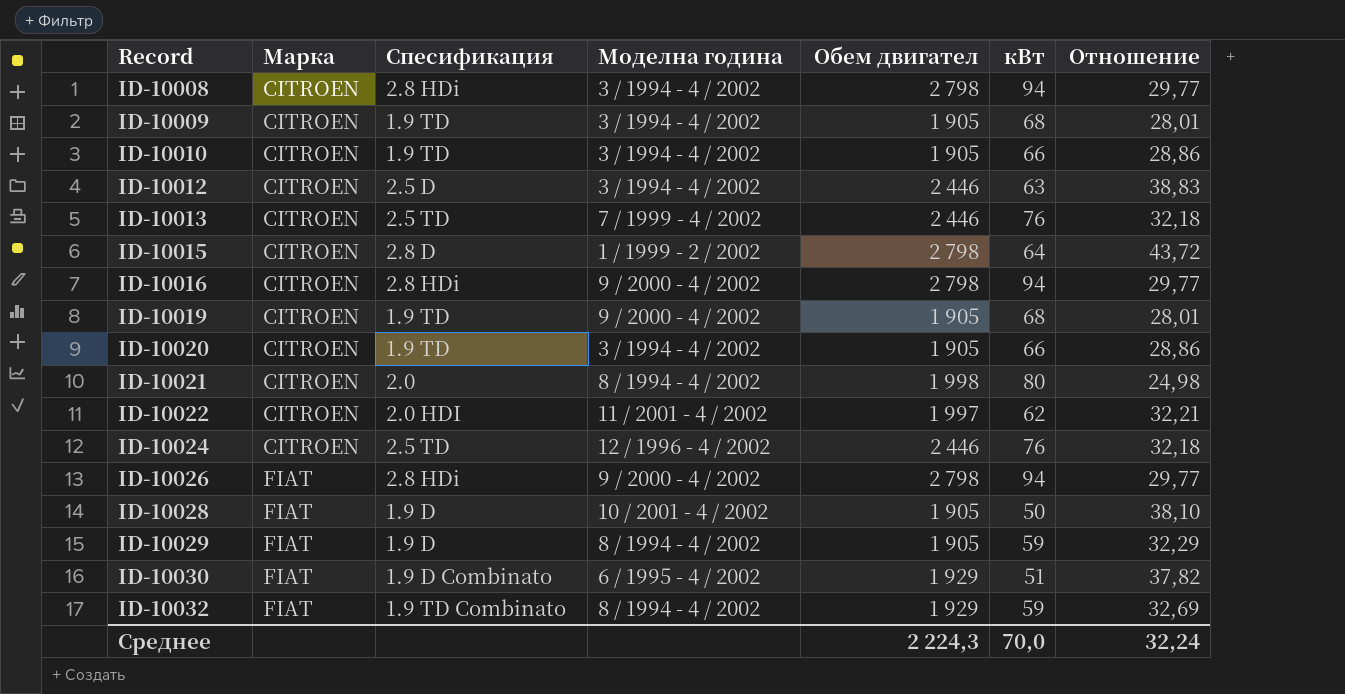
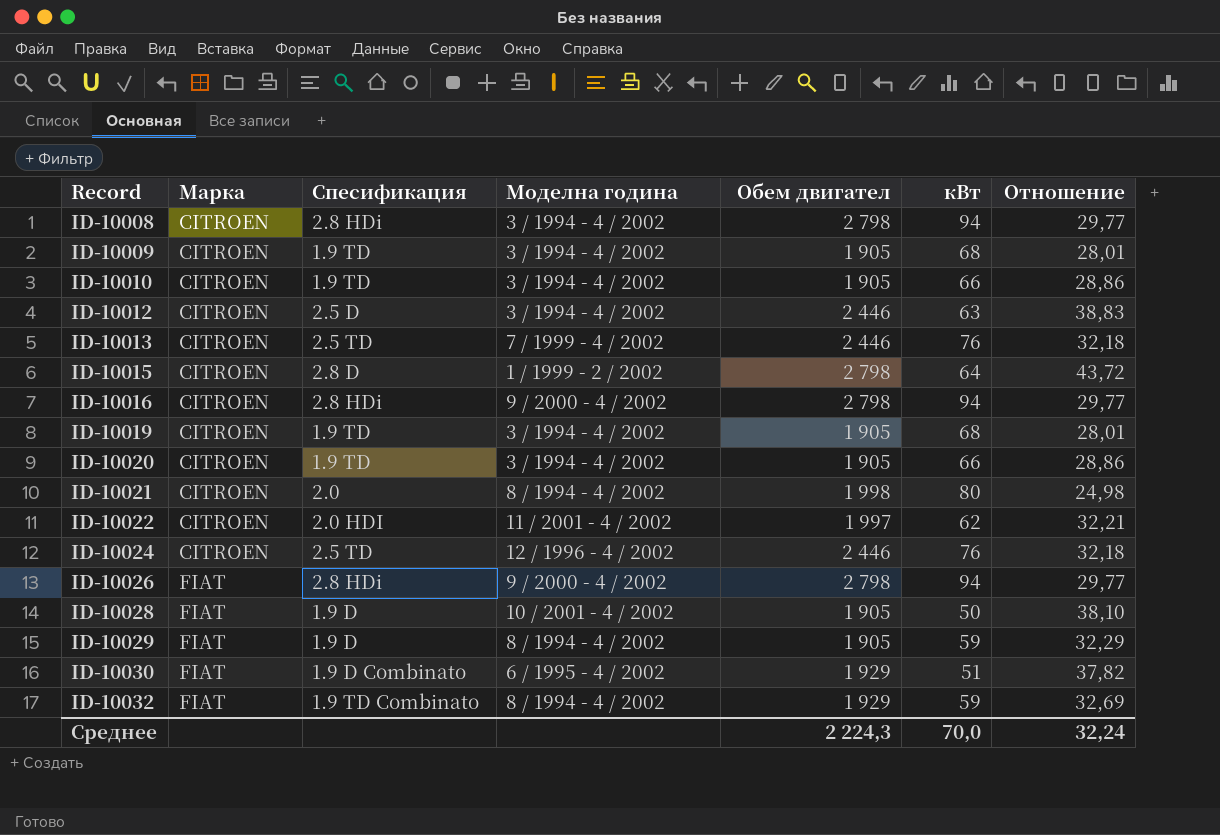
ID-10019 | Моделна година: 9 / 2000 - 4 / 2002 -> 3 / 1994 - 4 / 2002

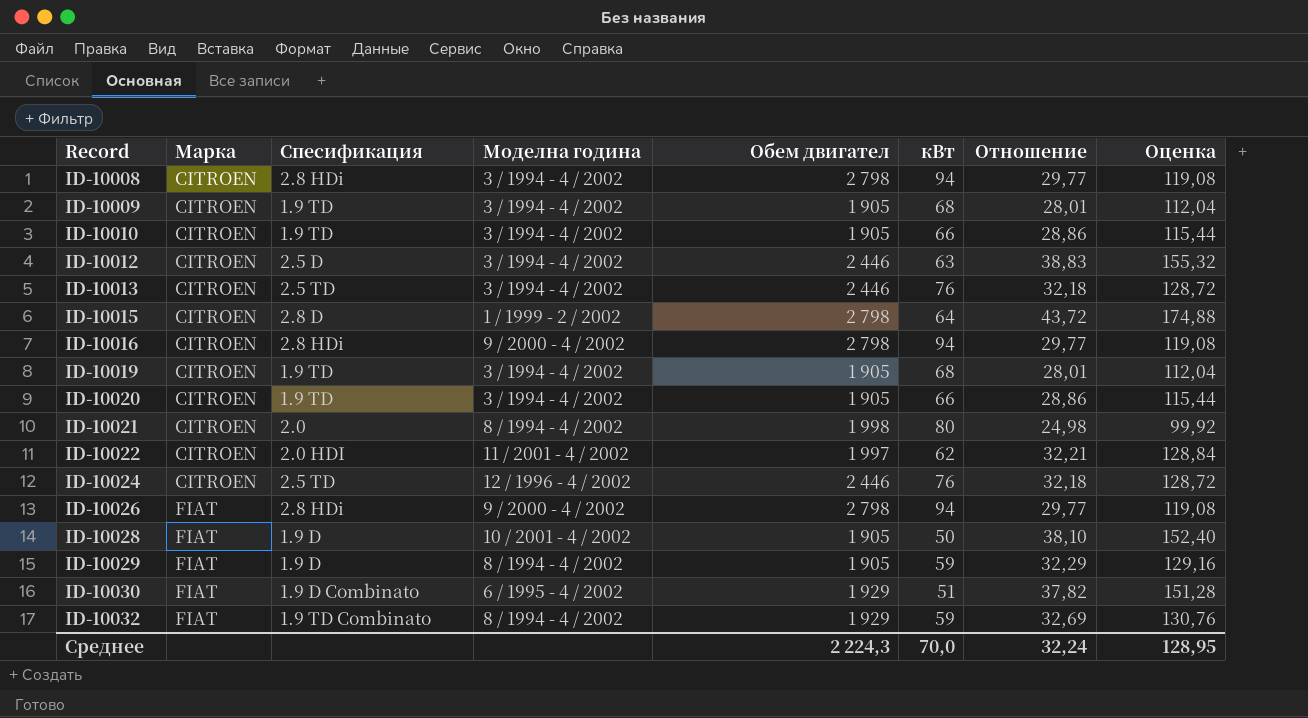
column Оценка | formula: none -> [Отношение] * 4
ID-10013 | Моделна година: 7 / 1999 - 4 / 2002 -> 3 / 1994 - 4 / 2002

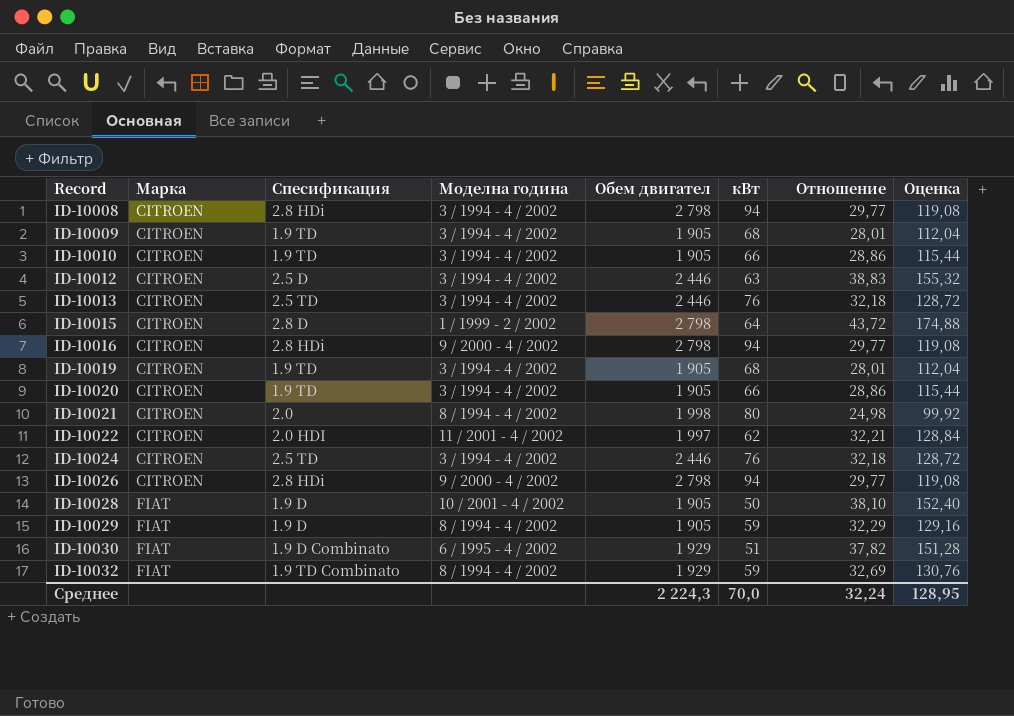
ID-10024 | Моделна година: 12 / 1996 - 4 / 2002 -> 3 / 1994 - 4 / 2002
ID-10026 | Марка: FIAT -> CITROEN

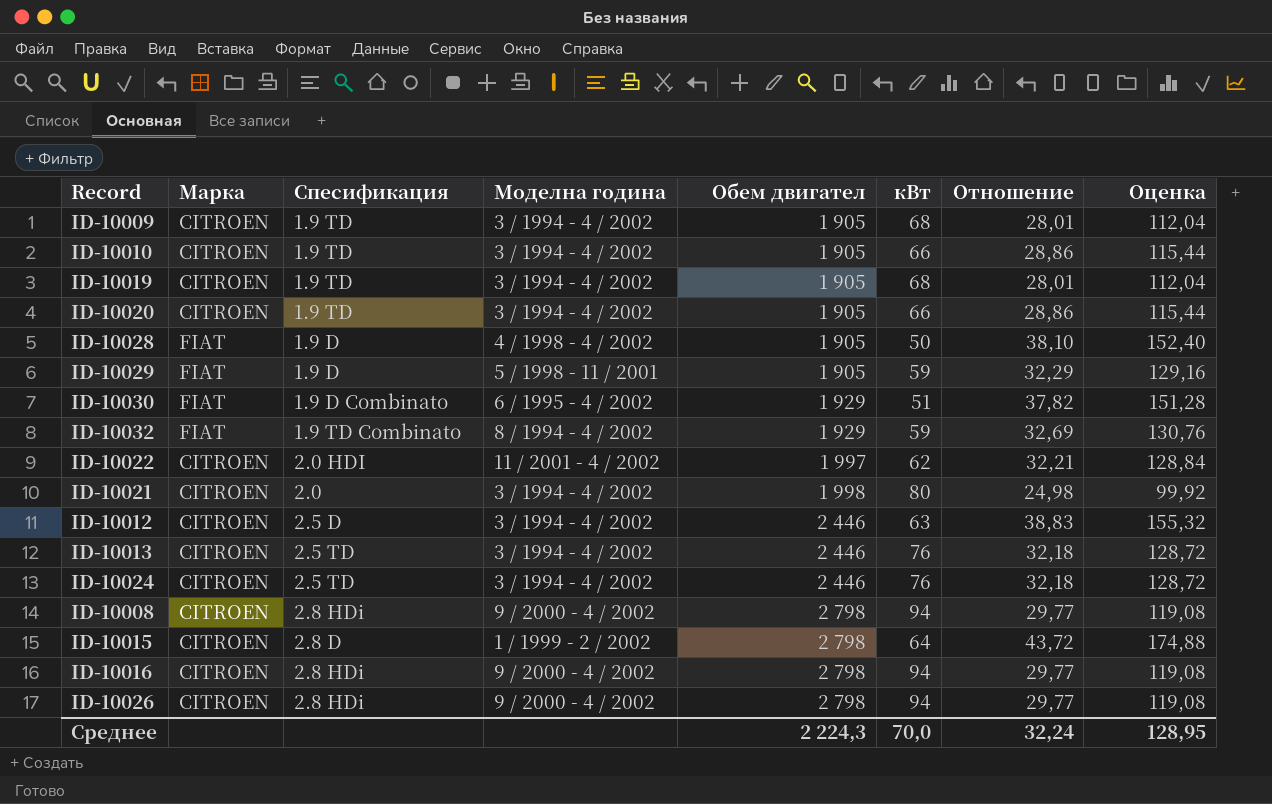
row order: Record ascending -> Обем двигател ascending
ID-10028 | Моделна година: 10 / 2001 - 4 / 2002 -> 4 / 1998 - 4 / 2002
ID-10029 | Моделна година: 8 / 1994 - 4 / 2002 -> 5 / 1998 - 11 / 2001
ID-10021 | Моделна година: 8 / 1994 - 4 / 2002 -> 3 / 1994 - 4 / 2002
ID-10008 | Моделна година: 3 / 1994 - 4 / 2002 -> 9 / 2000 - 4 / 2002

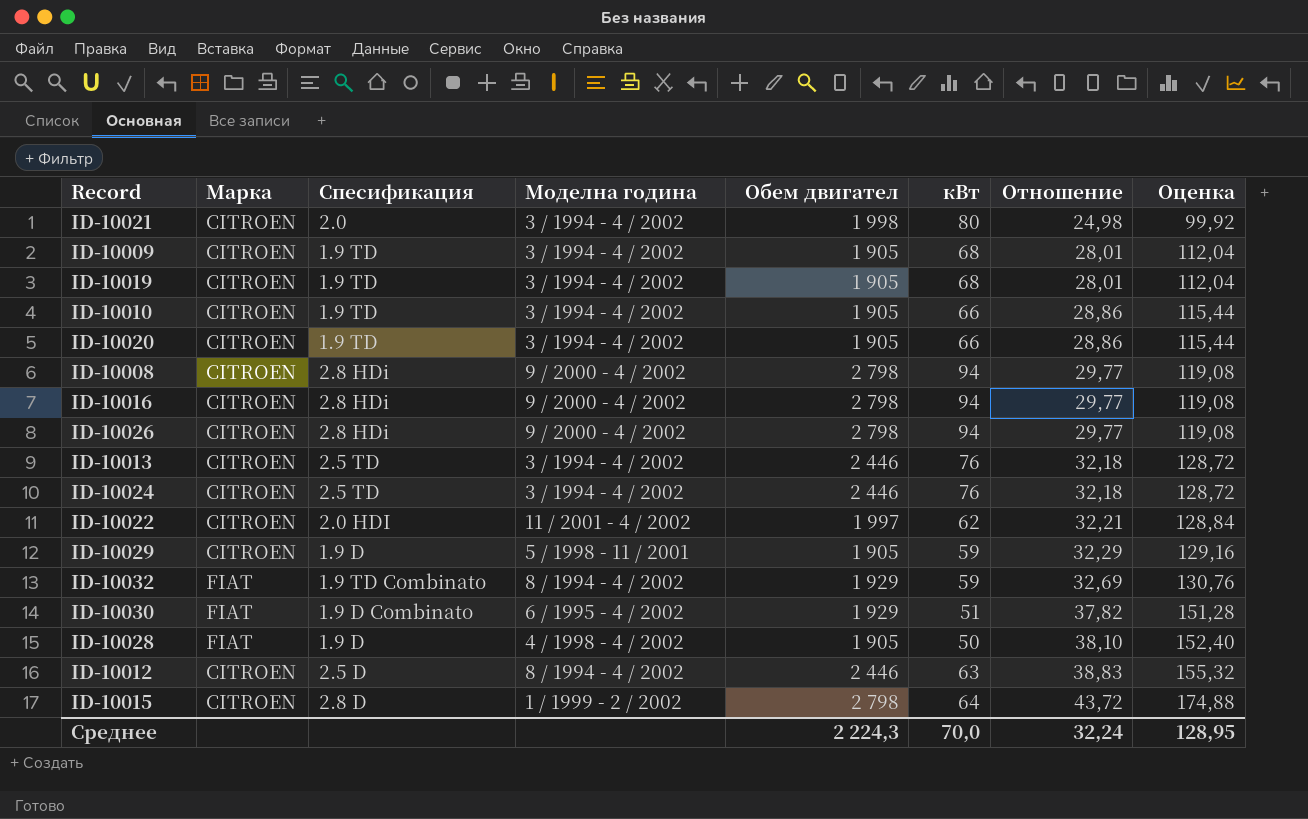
row order: Обем двигател ascending -> Отношение ascending
ID-10029 | Марка: FIAT -> CITROEN
ID-10012 | Моделна година: 3 / 1994 - 4 / 2002 -> 8 / 1994 - 4 / 2002

